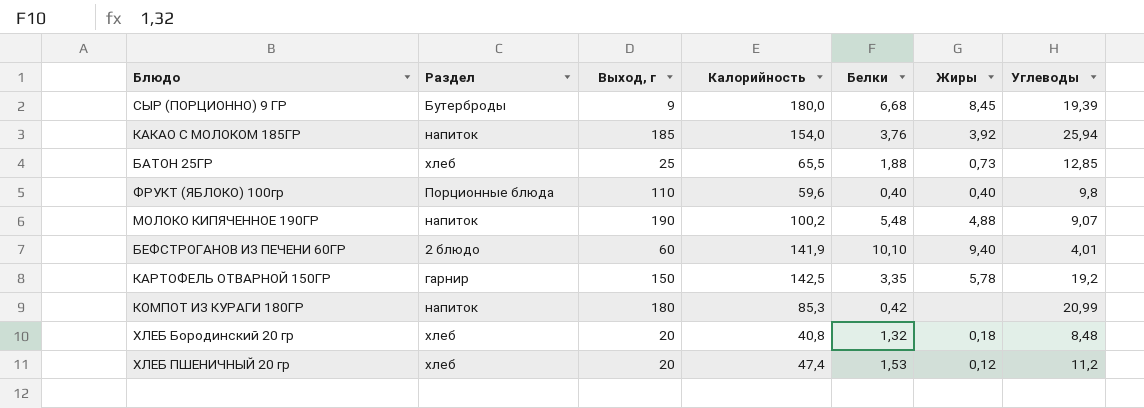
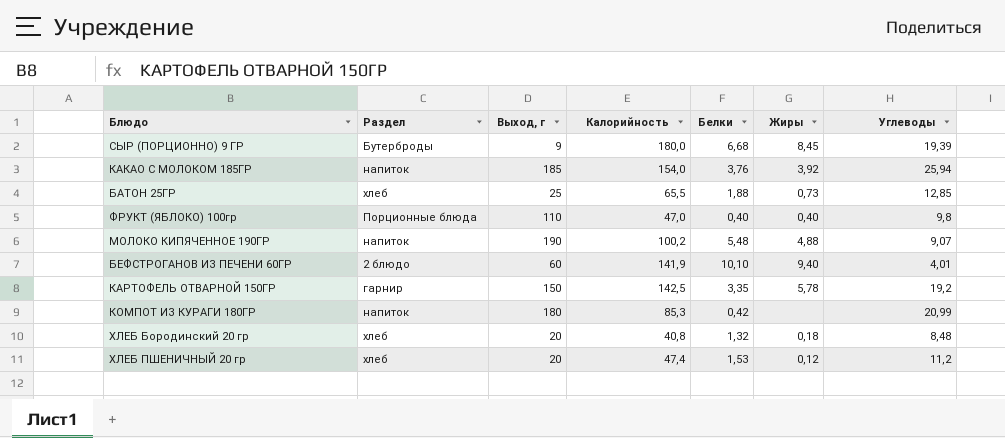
ФРУКТ (ЯБЛОКО) 100гр | Калорийность: 59,6 -> 47,0

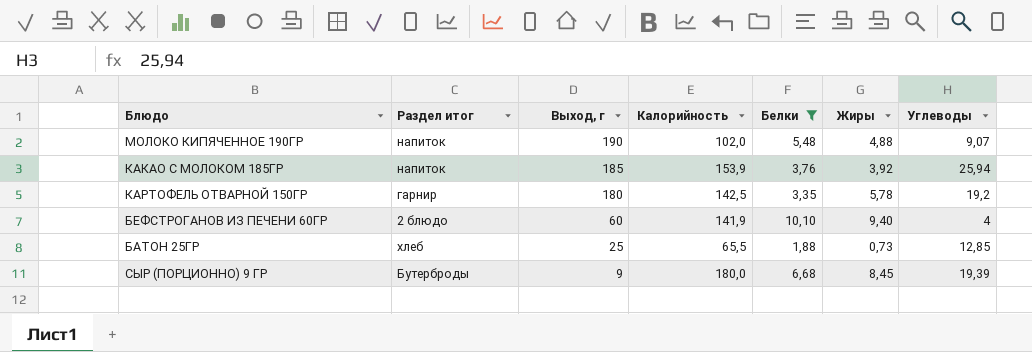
filter: none -> Белки >= 1,88
row order: none -> Выход, г descending
column name: Раздел -> Раздел итог
МОЛОКО КИПЯЧЕННОЕ 190ГР | Калорийность: 100,2 -> 102,0
КАКАО С МОЛОКОМ 185ГР | Калорийность: 154,0 -> 153,9
КАРТОФЕЛЬ ОТВАРНОЙ 150ГР | Выход, г: 150 -> 180
БЕФСТРОГАНОВ ИЗ ПЕЧЕНИ 60ГР | Углеводы: 4,01 -> 4

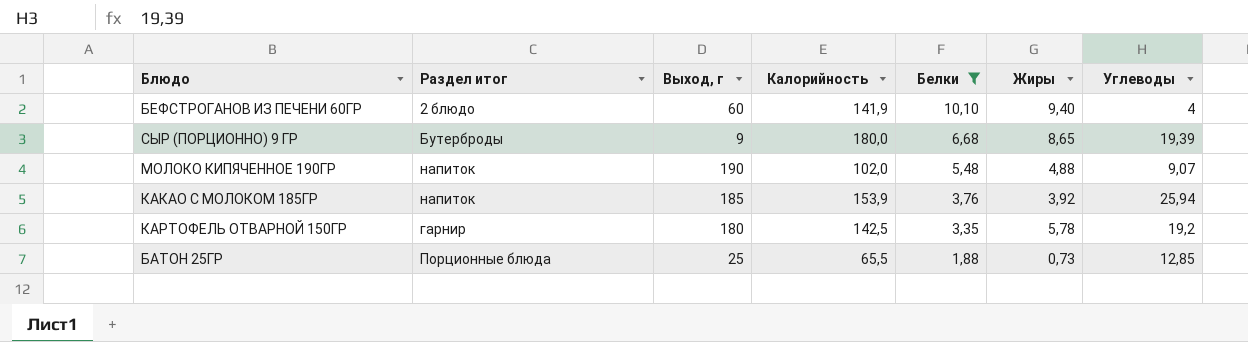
row order: Выход, г descending -> Белки descending
СЫР (ПОРЦИОННО) 9 ГР | Жиры: 8,45 -> 8,65
БАТОН 25ГР | Раздел итог: хлеб -> Порционные блюда

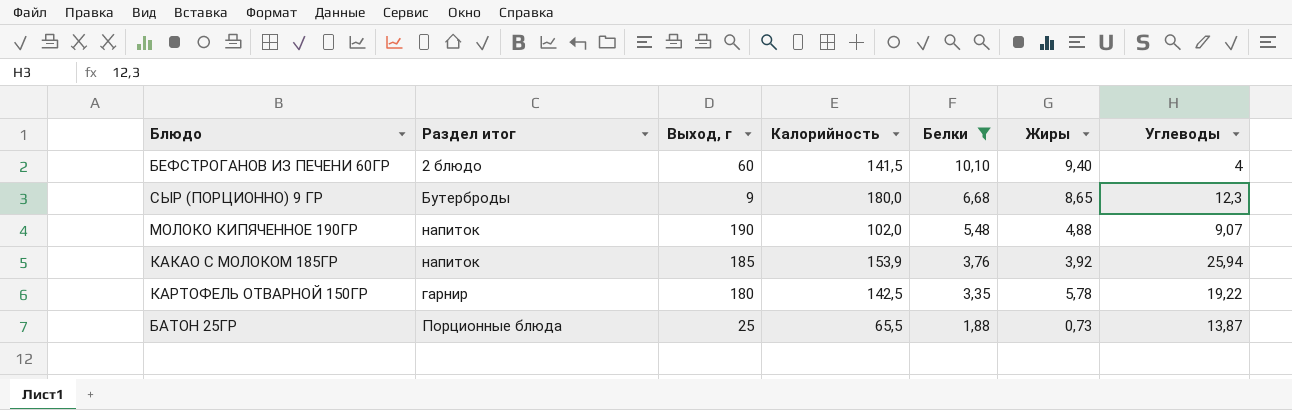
БЕФСТРОГАНОВ ИЗ ПЕЧЕНИ 60ГР | Калорийность: 141,9 -> 141,5
СЫР (ПОРЦИОННО) 9 ГР | Углеводы: 19,39 -> 12,3
КАРТОФЕЛЬ ОТВАРНОЙ 150ГР | Углеводы: 19,2 -> 19,22
БАТОН 25ГР | Углеводы: 12,85 -> 13,87

